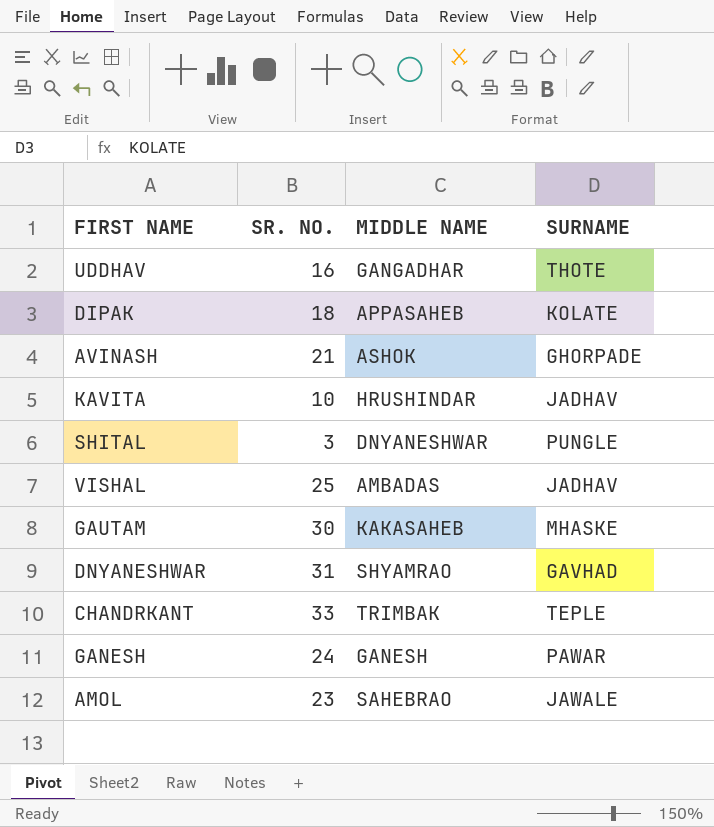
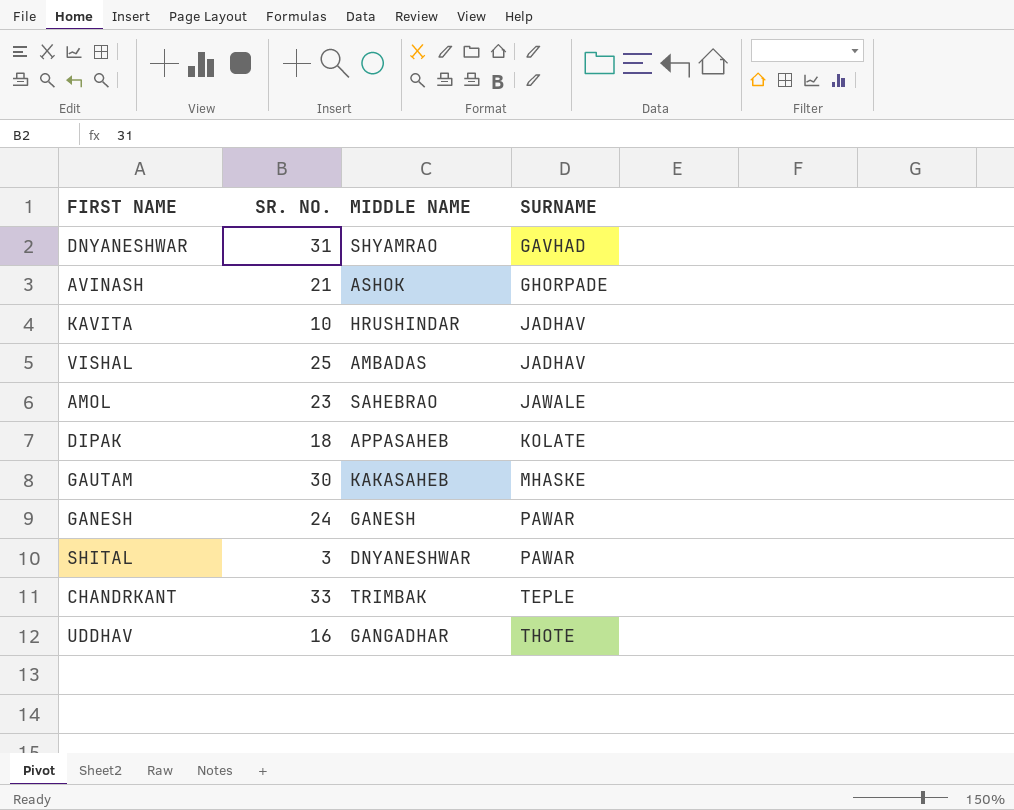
row order: none -> SURNAME ascending
SHITAL | SURNAME: PUNGLE -> PAWAR

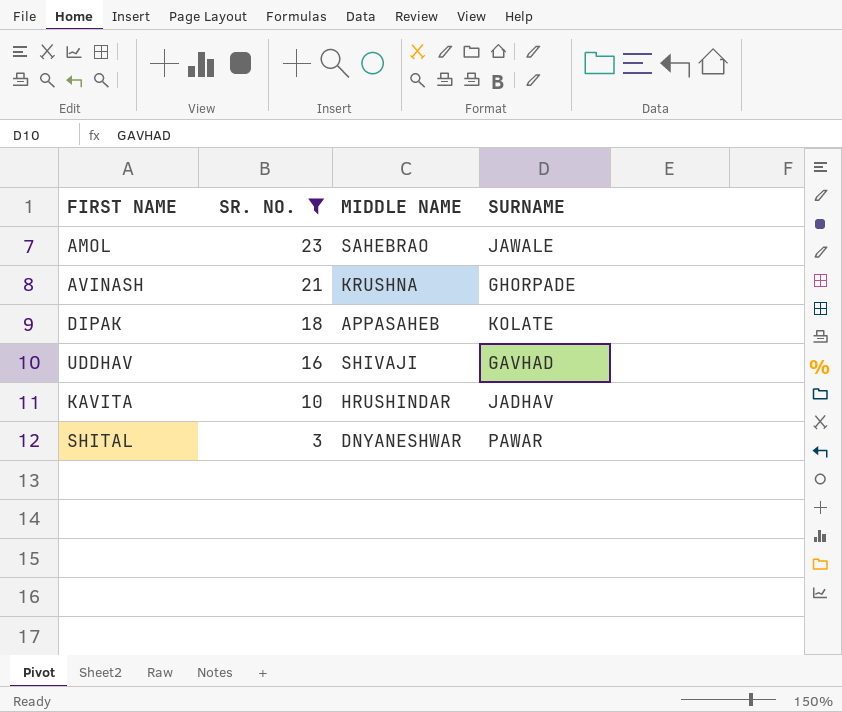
filter: none -> SR. NO. <= 23
row order: SURNAME ascending -> SR. NO. descending
AVINASH | MIDDLE NAME: ASHOK -> KRUSHNA
UDDHAV | MIDDLE NAME: GANGADHAR -> SHIVAJI
UDDHAV | SURNAME: THOTE -> GAVHAD

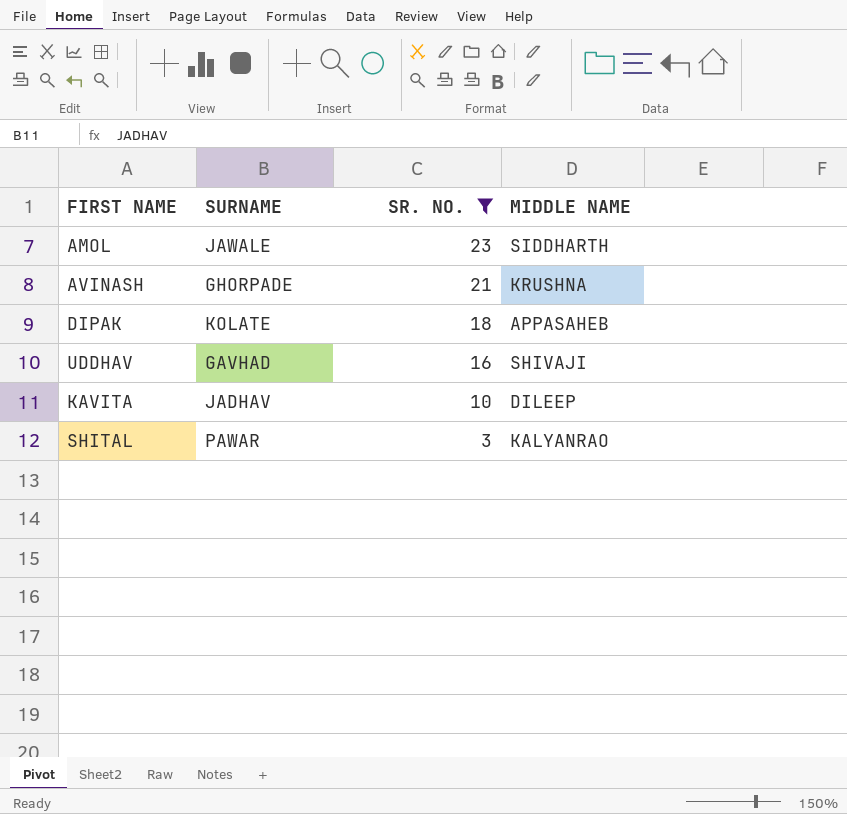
column SURNAME | position: 4 -> 2
AMOL | MIDDLE NAME: SAHEBRAO -> SIDDHARTH
KAVITA | MIDDLE NAME: HRUSHINDAR -> DILEEP
SHITAL | MIDDLE NAME: DNYANESHWAR -> KALYANRAO

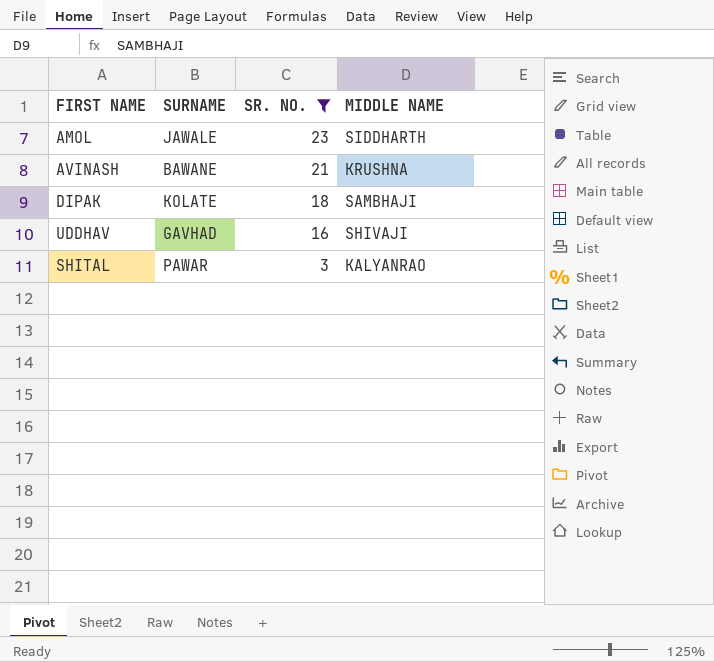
row KAVITA: JADHAV | 10 | DILEEP -> none
AVINASH | SURNAME: GHORPADE -> BAWANE
DIPAK | MIDDLE NAME: APPASAHEB -> SAMBHAJI

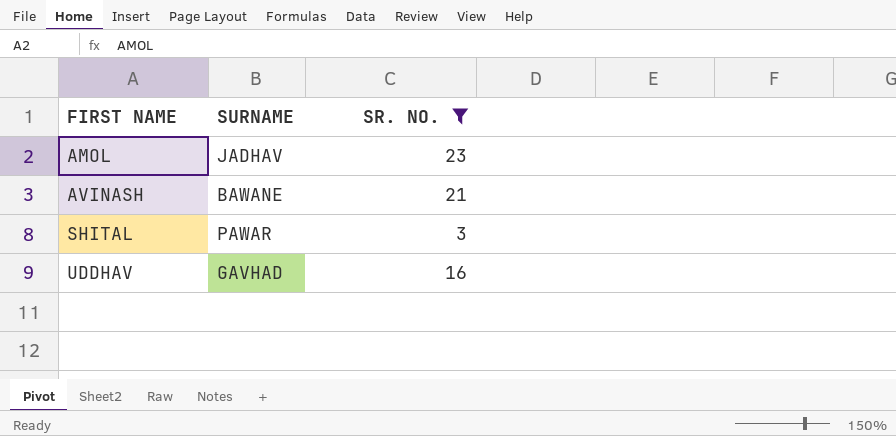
row order: SR. NO. descending -> FIRST NAME ascending
column MIDDLE NAME | position: 4 -> none
row DIPAK: KOLATE | 18 | SAMBHAJI -> none
AMOL | SURNAME: JAWALE -> JADHAV

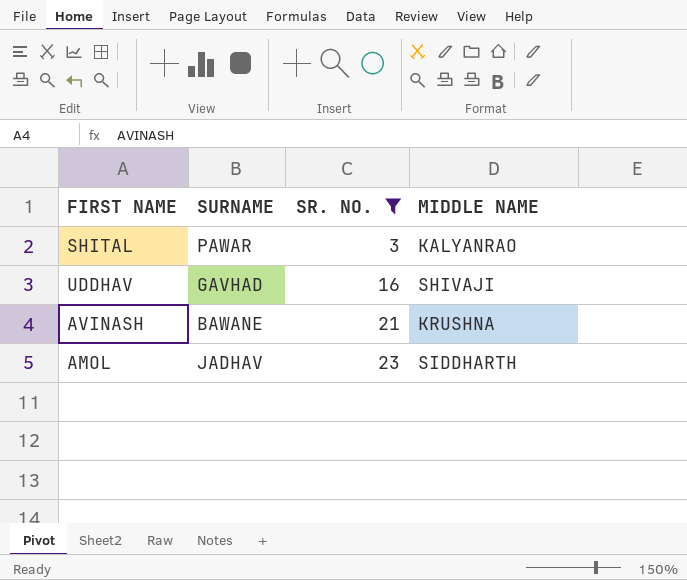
row order: FIRST NAME ascending -> SR. NO. ascending
column MIDDLE NAME | position: none -> 4

